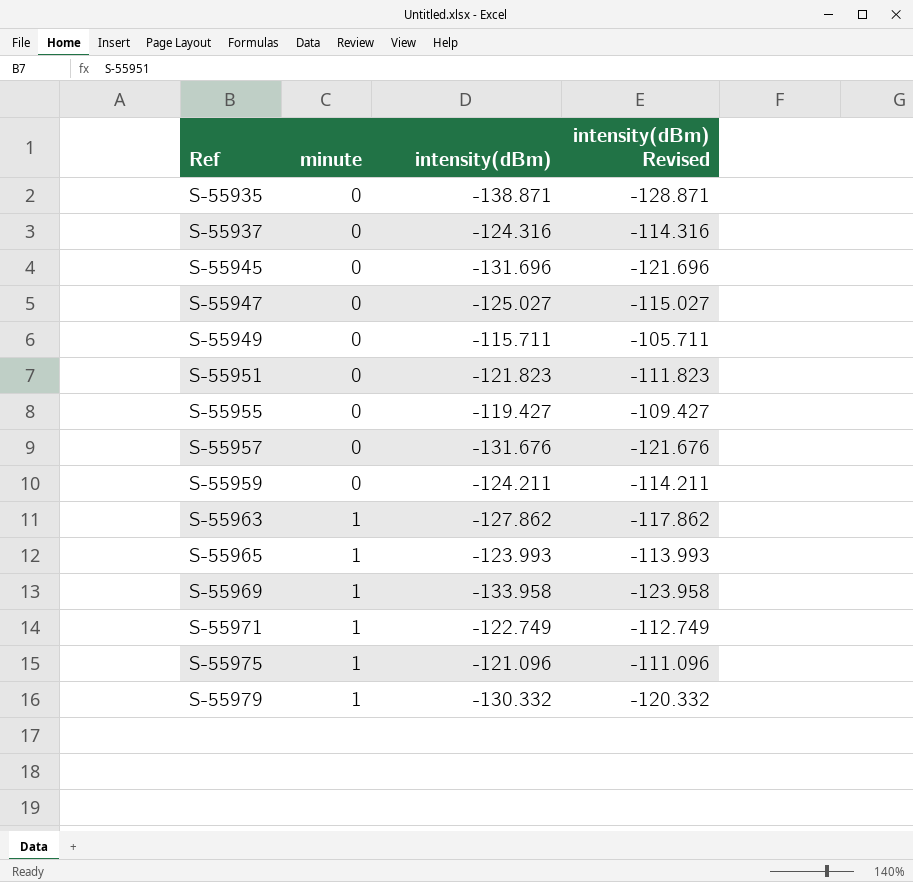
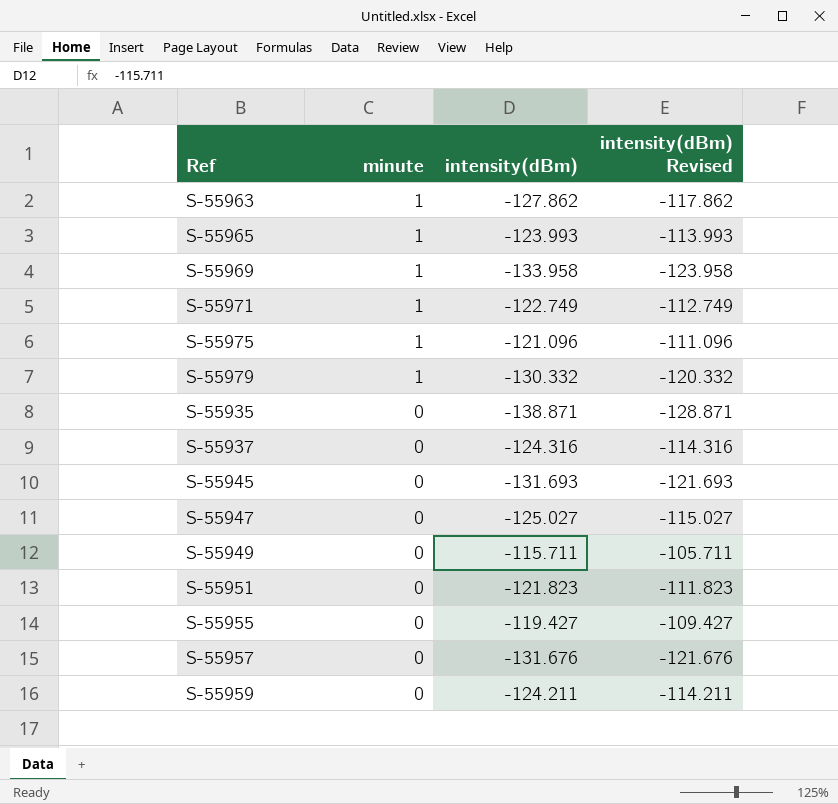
row order: Ref ascending -> minute descending
S-55945 | intensity(dBm): -131.696 -> -131.693
S-55945 | intensity(dBm) Revised: -121.696 -> -121.693

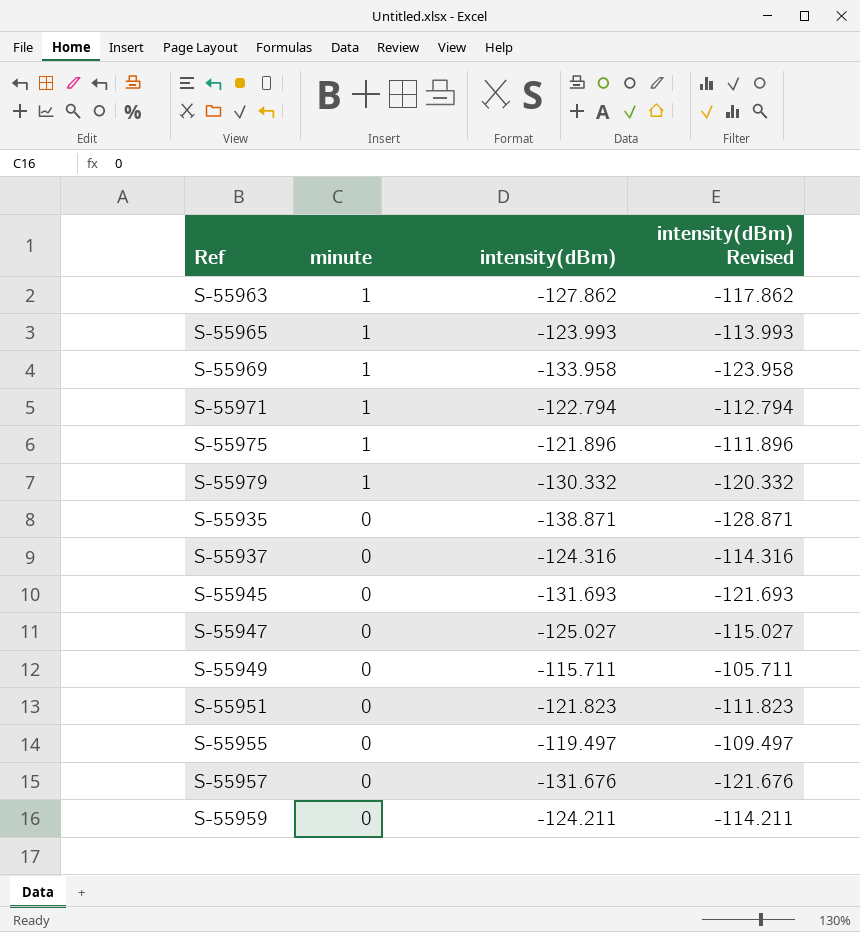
S-55971 | intensity(dBm): -122.749 -> -122.794
S-55971 | intensity(dBm) Revised: -112.749 -> -112.794
S-55975 | intensity(dBm): -121.096 -> -121.896
S-55975 | intensity(dBm) Revised: -111.096 -> -111.896
S-55955 | intensity(dBm): -119.427 -> -119.497
S-55955 | intensity(dBm) Revised: -109.427 -> -109.497

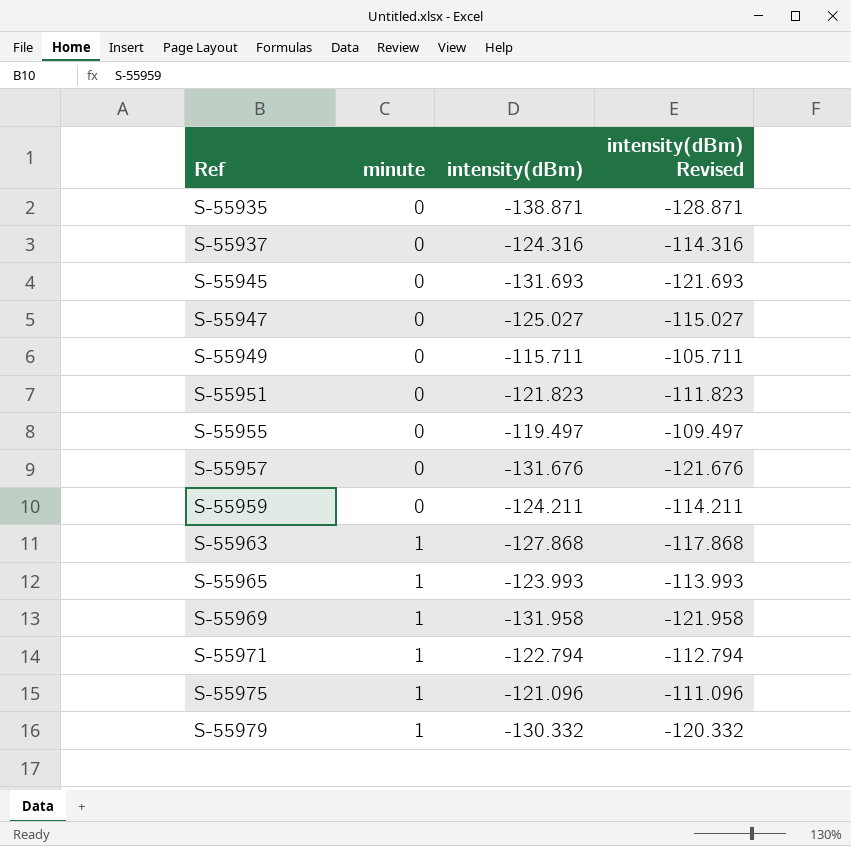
row order: minute descending -> Ref ascending
S-55963 | intensity(dBm): -127.862 -> -127.868
S-55963 | intensity(dBm) Revised: -117.862 -> -117.868
S-55969 | intensity(dBm): -133.958 -> -131.958
S-55969 | intensity(dBm) Revised: -123.958 -> -121.958
S-55975 | intensity(dBm): -121.896 -> -121.096
S-55975 | intensity(dBm) Revised: -111.896 -> -111.096

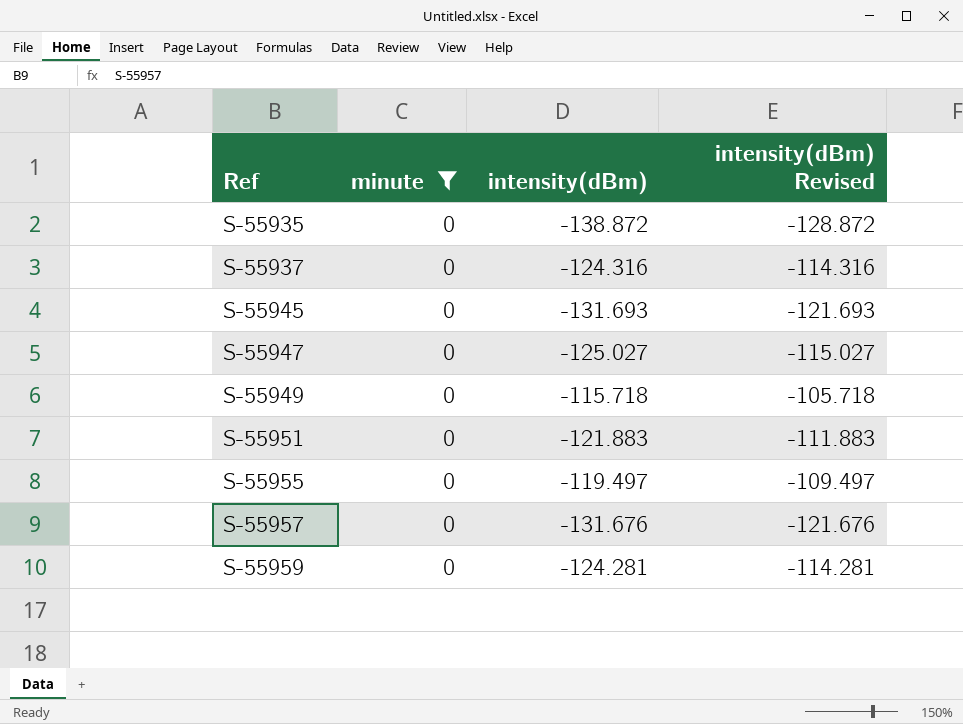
filter: none -> minute = 0
S-55935 | intensity(dBm): -138.871 -> -138.872
S-55935 | intensity(dBm) Revised: -128.871 -> -128.872
S-55949 | intensity(dBm): -115.711 -> -115.718
S-55949 | intensity(dBm) Revised: -105.711 -> -105.718
S-55951 | intensity(dBm): -121.823 -> -121.883
S-55951 | intensity(dBm) Revised: -111.823 -> -111.883
S-55959 | intensity(dBm): -124.211 -> -124.281
S-55959 | intensity(dBm) Revised: -114.211 -> -114.281

